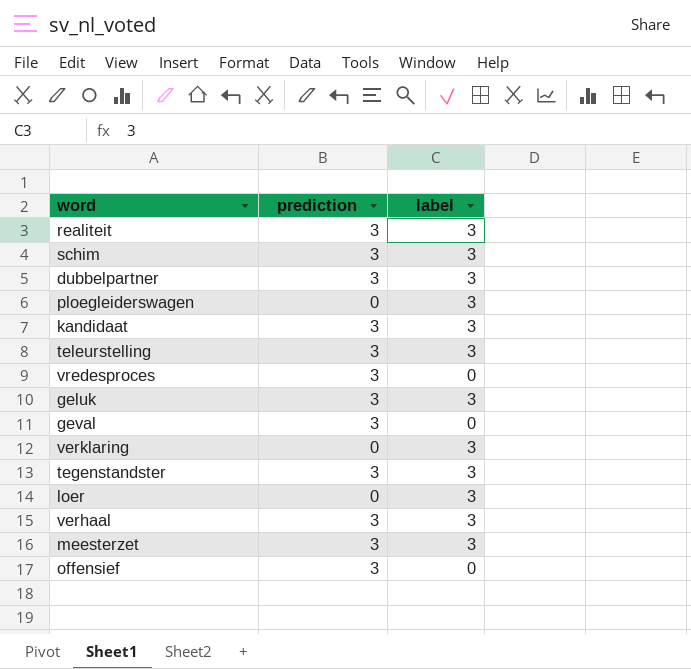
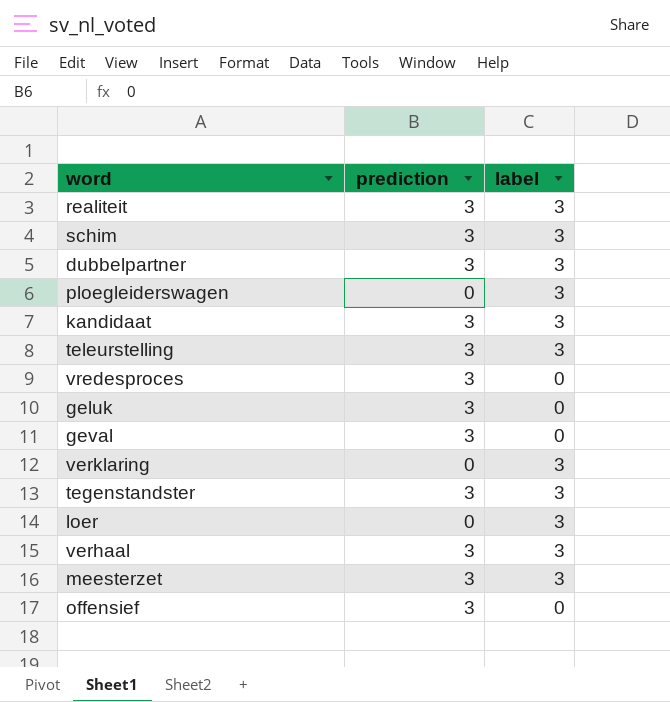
geluk | label: 3 -> 0

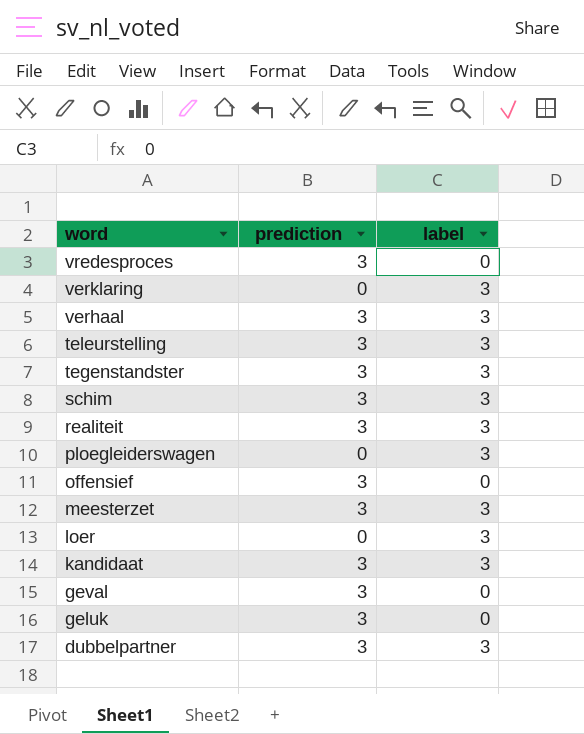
row order: none -> word descending

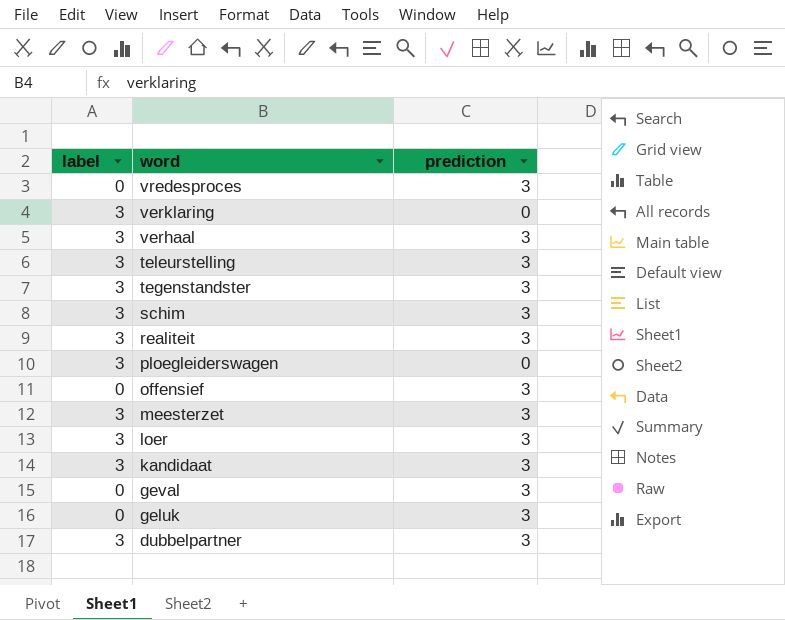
column label | position: 3 -> 1
loer | prediction: 0 -> 3

